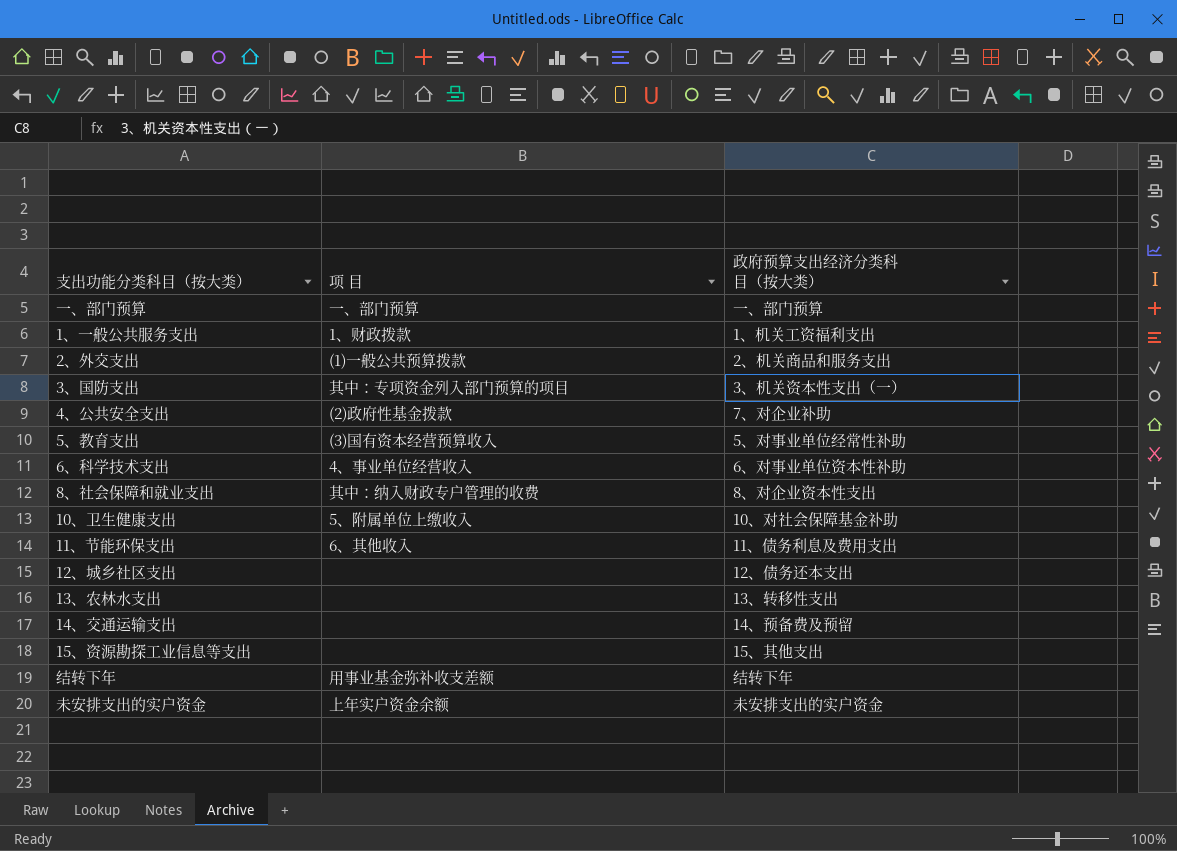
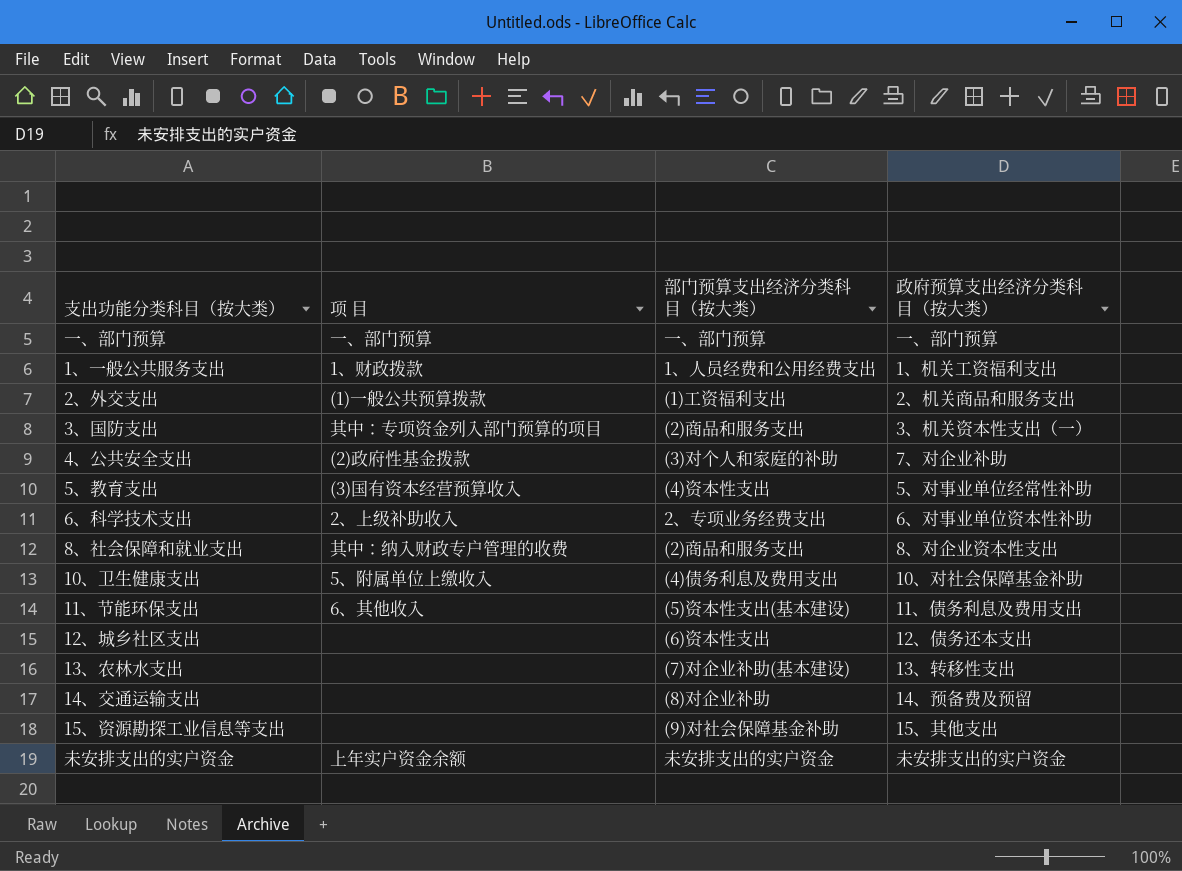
column 部门预算支出经济分类科目（按大类） | position: none -> 3
row 结转下年: 用事业基金弥补收支差额 | 结转下年 -> none
6、科学技术支出 | 项 目: 4、事业单位经营收入 -> 2、上级补助收入

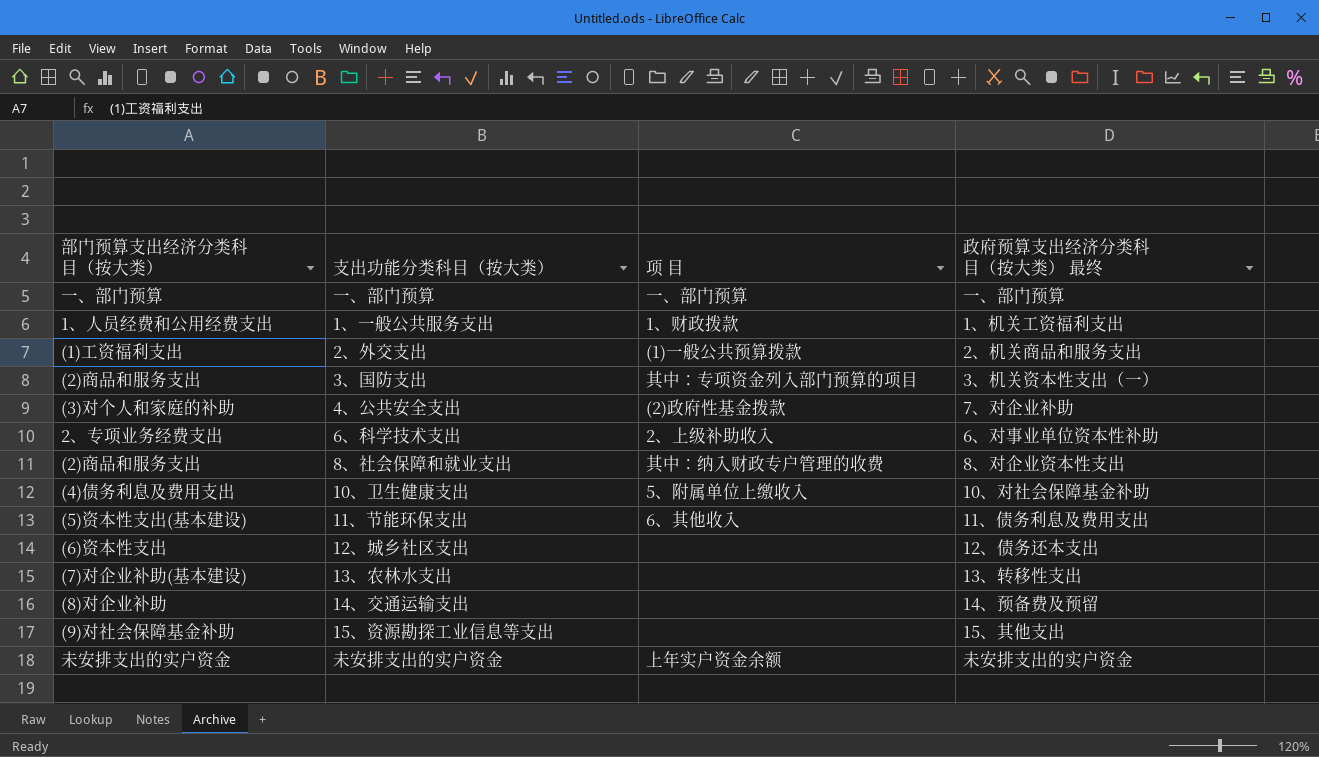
column 部门预算支出经济分类科目（按大类） | position: 3 -> 1
column name: 政府预算支出经济分类科目（按大类） -> 政府预算支出经济分类科目（按大类） 最终
row 5、教育支出: (3)国有资本经营预算收入 | (4)资本性支出 | 5、对事业单位经常性补助 -> none

